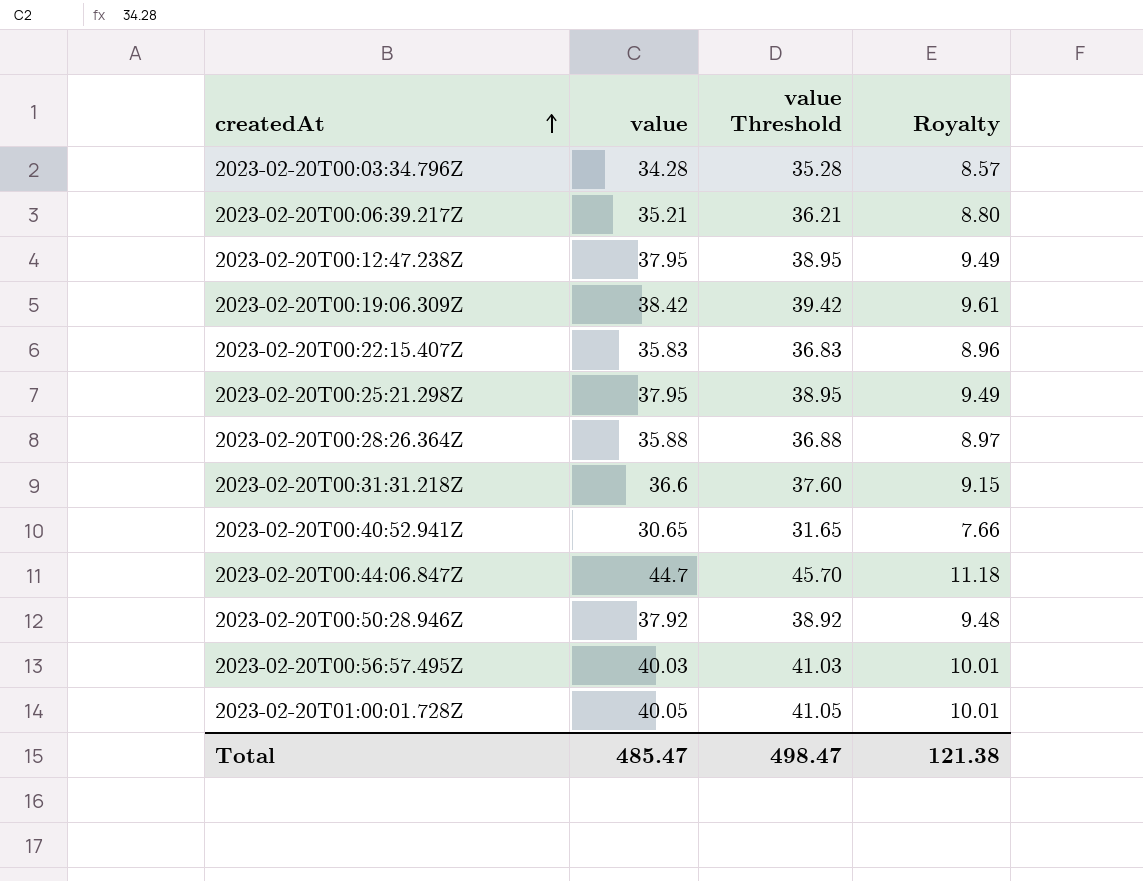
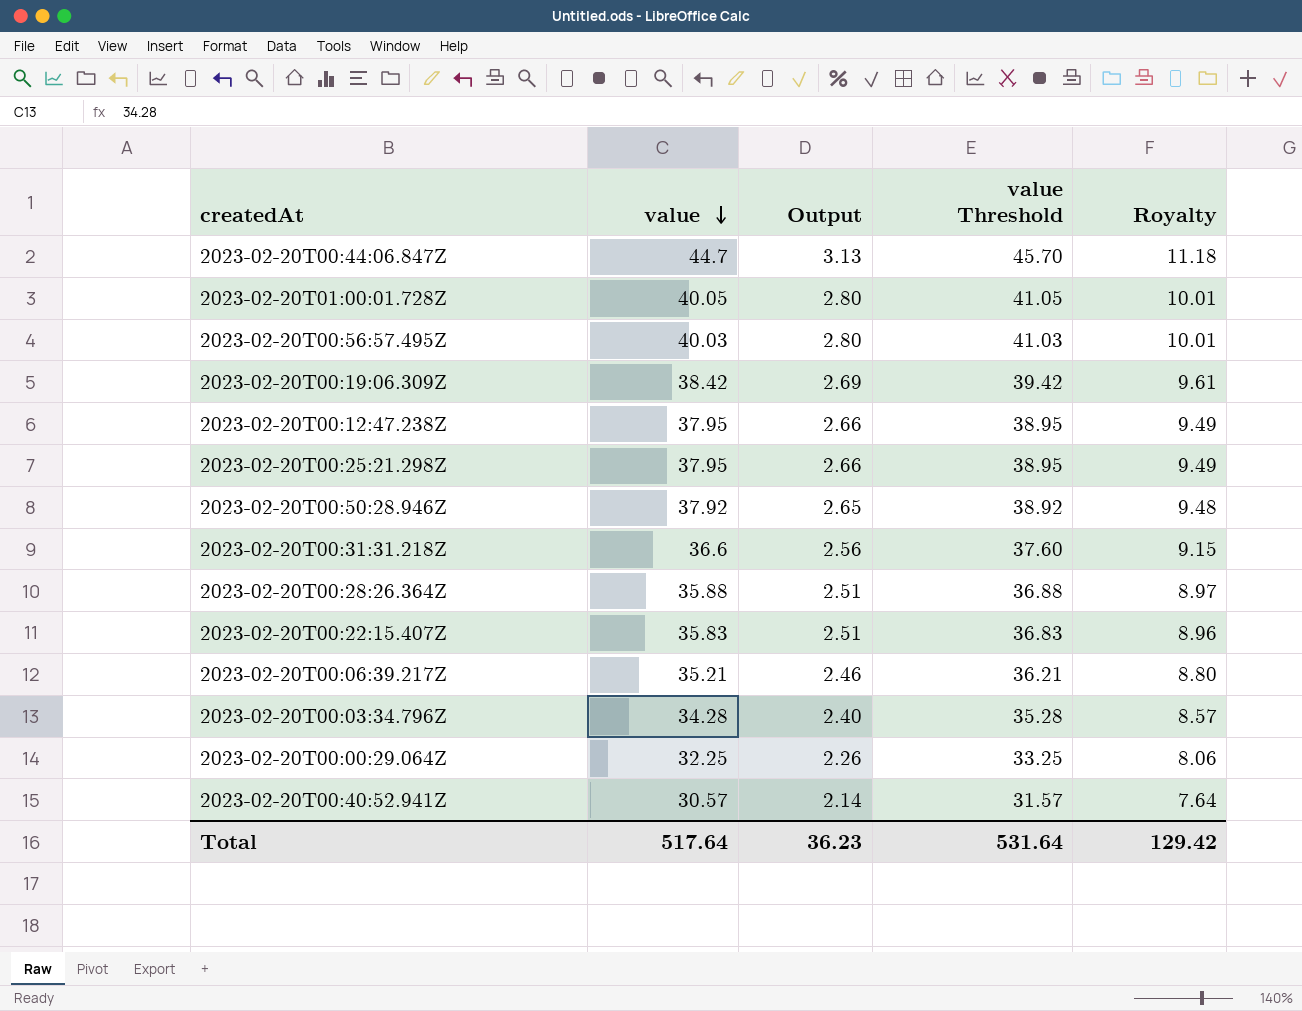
row order: createdAt ascending -> value descending
column Output | formula: none -> [value] * 0.07
row 2023-02-20T00:00:29.064Z: none -> 32.25 | 2.26 | 33.25 | 8.06
2023-02-20T00:40:52.941Z | value: 30.65 -> 30.57
2023-02-20T00:40:52.941Z | value Threshold: 31.65 -> 31.57
2023-02-20T00:40:52.941Z | Royalty: 7.66 -> 7.64
Total | value: 485.47 -> 517.64
Total | value Threshold: 498.47 -> 531.64
Total | Royalty: 121.38 -> 129.42

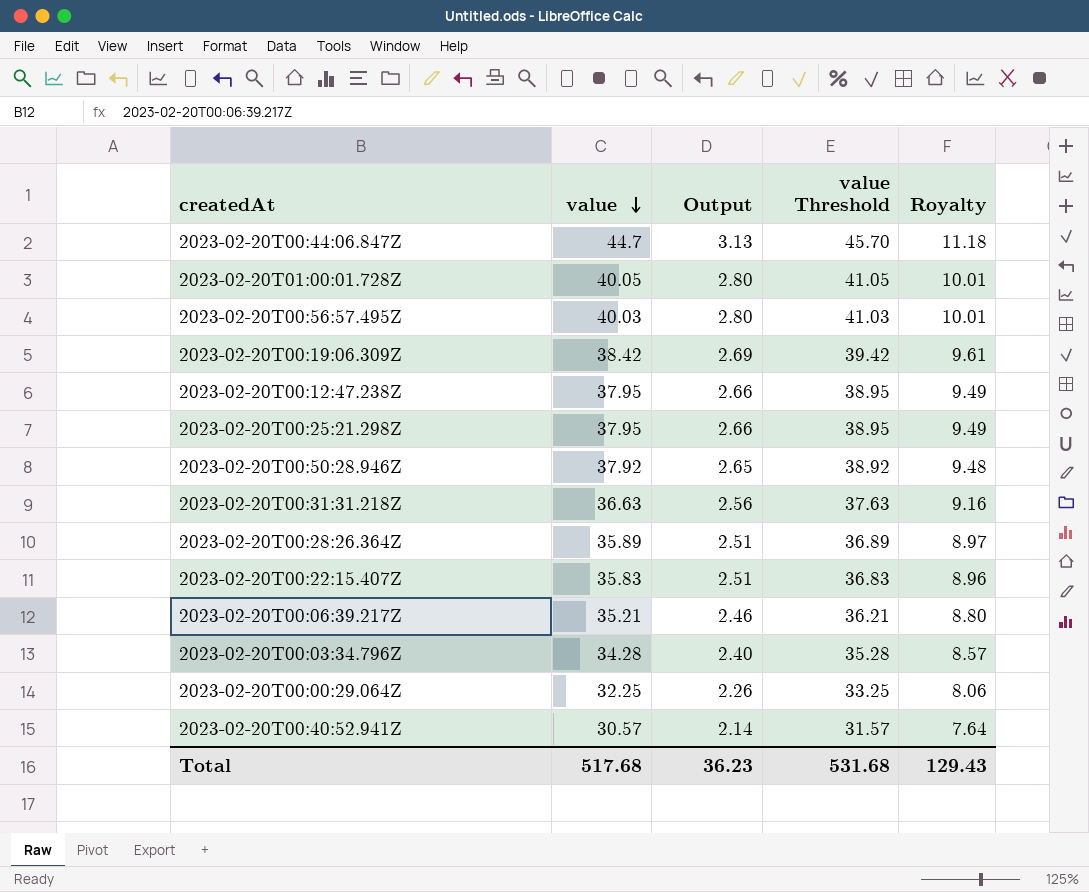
2023-02-20T00:31:31.218Z | value: 36.6 -> 36.63
2023-02-20T00:31:31.218Z | value Threshold: 37.60 -> 37.63
2023-02-20T00:31:31.218Z | Royalty: 9.15 -> 9.16
2023-02-20T00:28:26.364Z | value: 35.88 -> 35.89
2023-02-20T00:28:26.364Z | value Threshold: 36.88 -> 36.89
Total | value: 517.64 -> 517.68
Total | value Threshold: 531.64 -> 531.68
Total | Royalty: 129.42 -> 129.43

